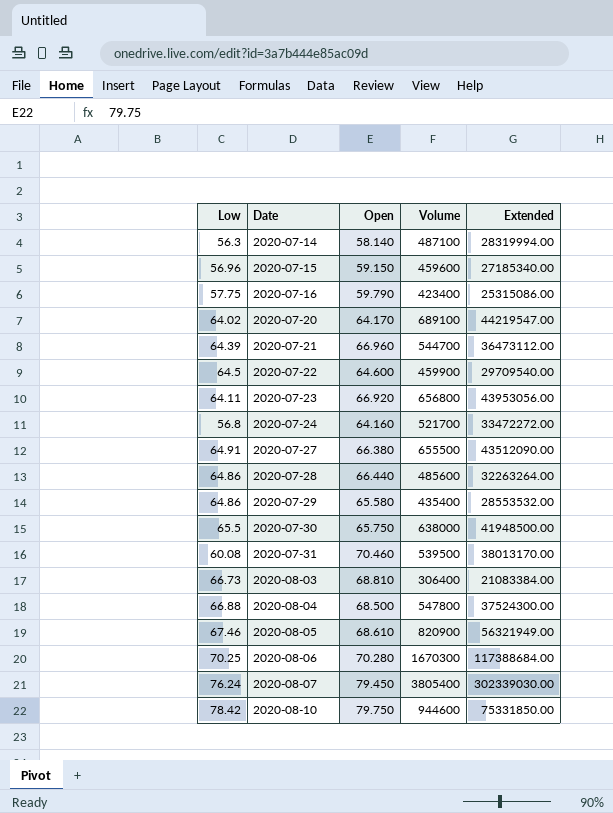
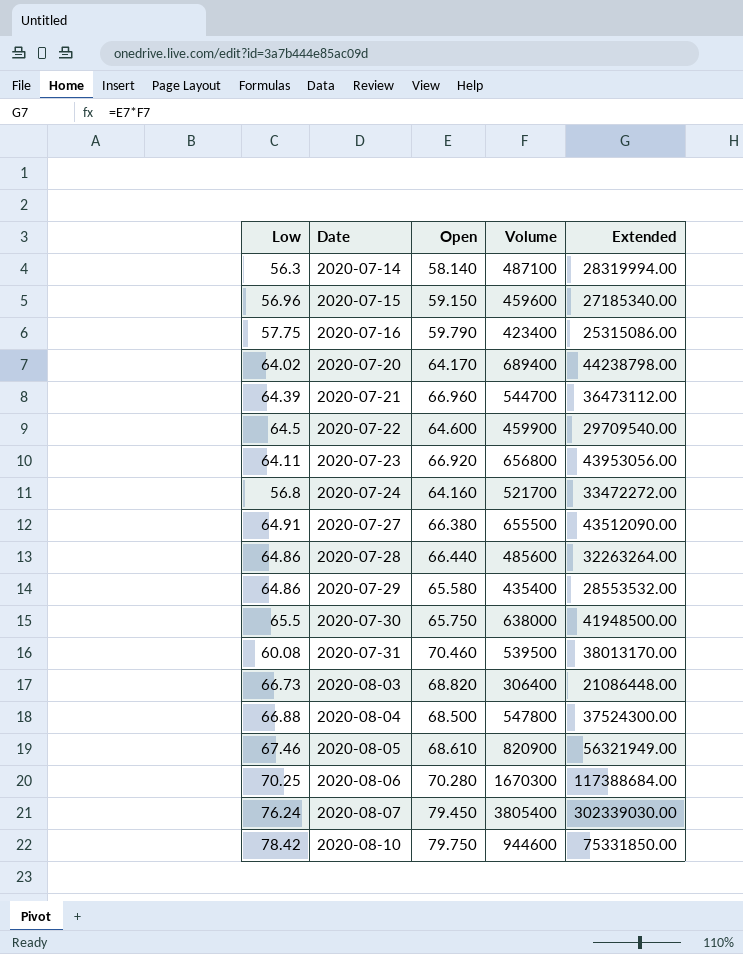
2020-07-20 | Volume: 689100 -> 689400
2020-07-20 | Extended: 44219547.00 -> 44238798.00
2020-08-03 | Open: 68.810 -> 68.820
2020-08-03 | Extended: 21083384.00 -> 21086448.00

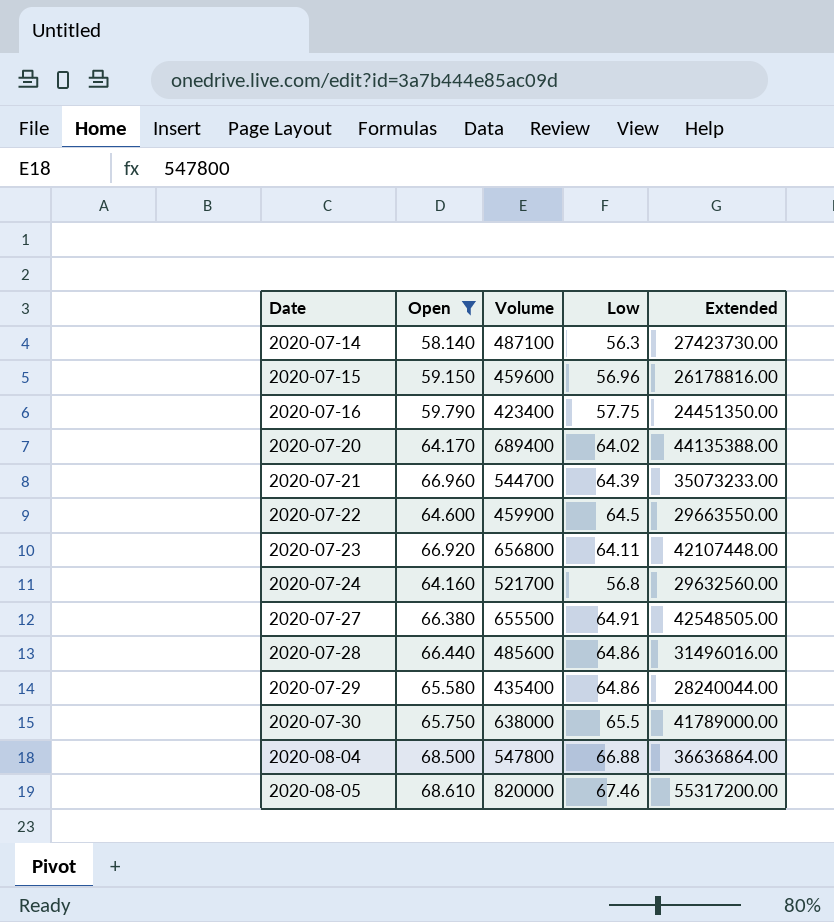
filter: none -> Open <= 68.610
column Low | position: 1 -> 4
column Extended | formula: [Open] * [Volume] -> [Volume] * [Low]
2020-08-05 | Volume: 820900 -> 820000

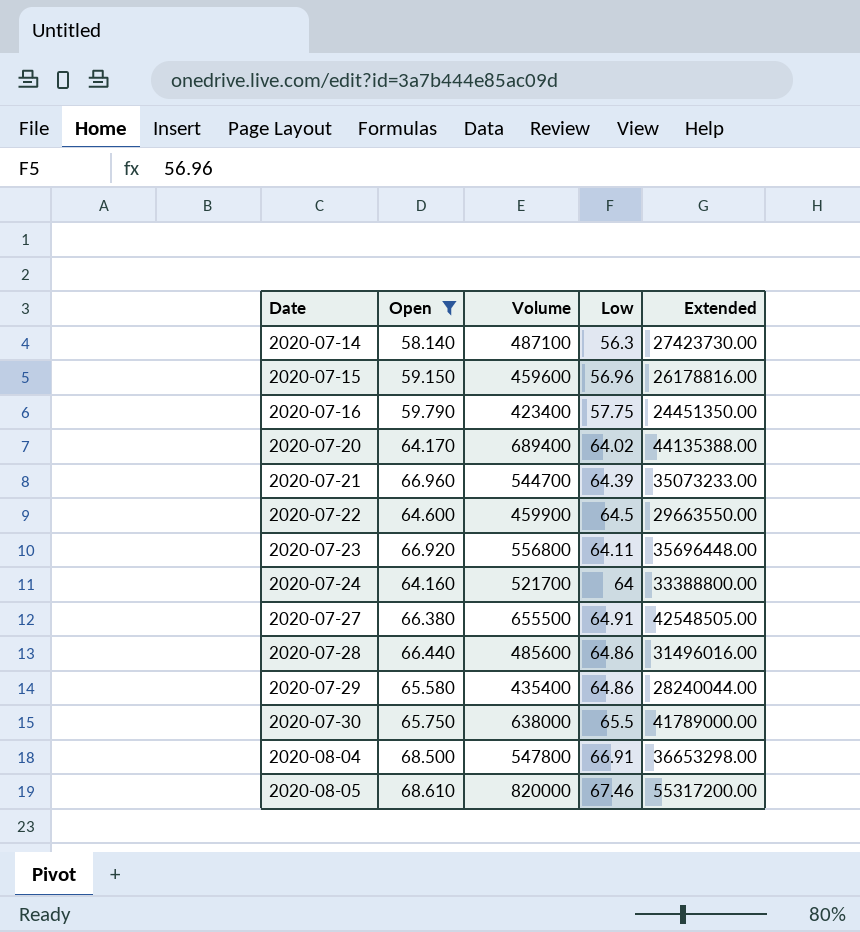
2020-07-23 | Volume: 656800 -> 556800
2020-07-23 | Extended: 42107448.00 -> 35696448.00
2020-07-24 | Low: 56.8 -> 64
2020-07-24 | Extended: 29632560.00 -> 33388800.00
2020-08-04 | Low: 66.88 -> 66.91
2020-08-04 | Extended: 36636864.00 -> 36653298.00

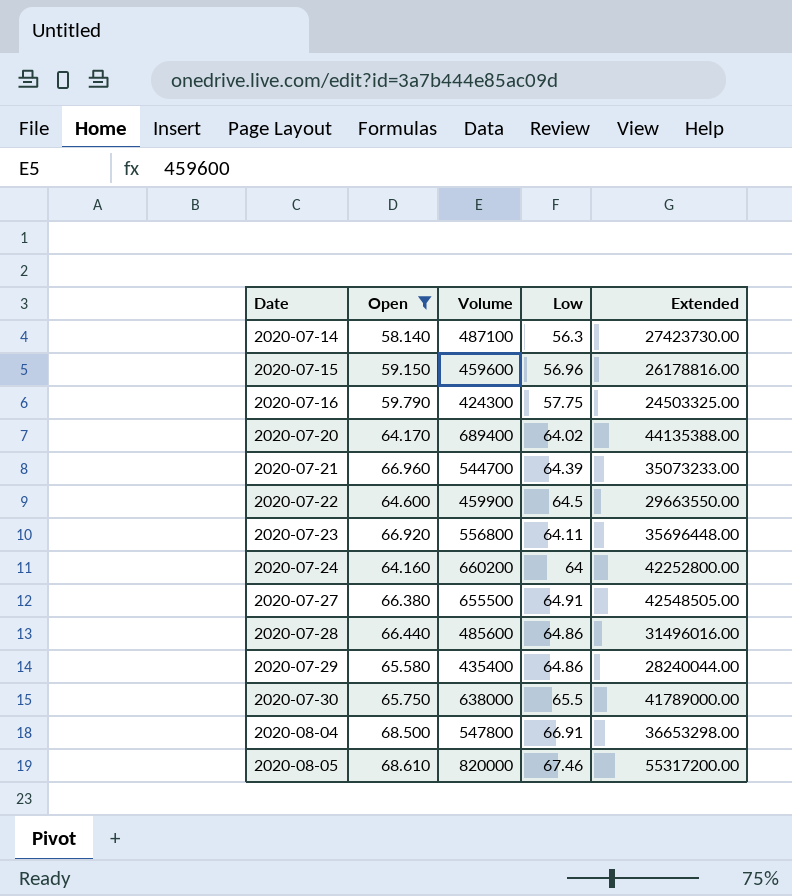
2020-07-16 | Volume: 423400 -> 424300
2020-07-16 | Extended: 24451350.00 -> 24503325.00
2020-07-24 | Volume: 521700 -> 660200
2020-07-24 | Extended: 33388800.00 -> 42252800.00

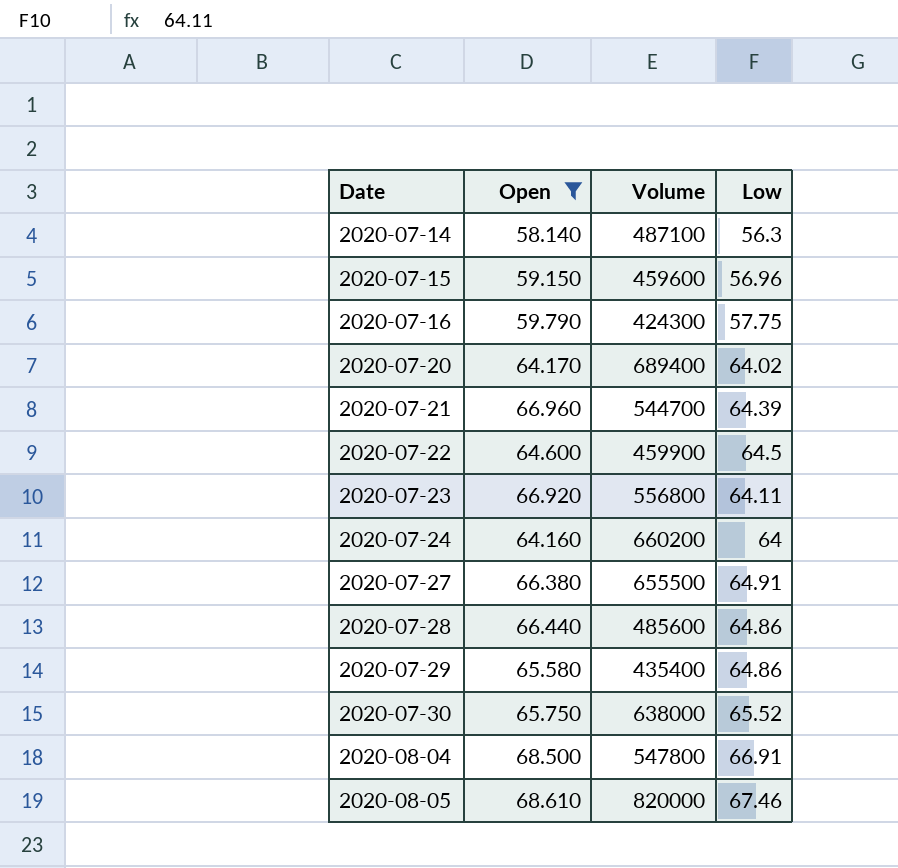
column Extended | formula: [Volume] * [Low] -> none
2020-07-30 | Low: 65.5 -> 65.52

